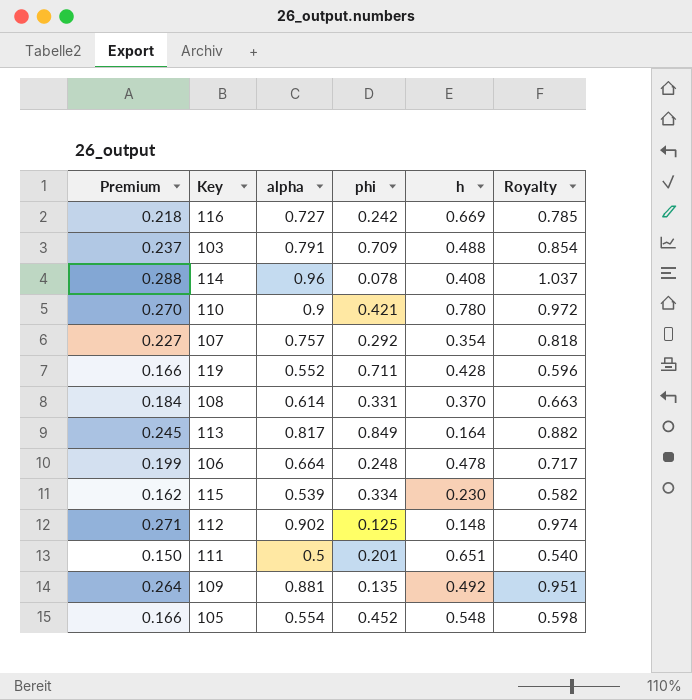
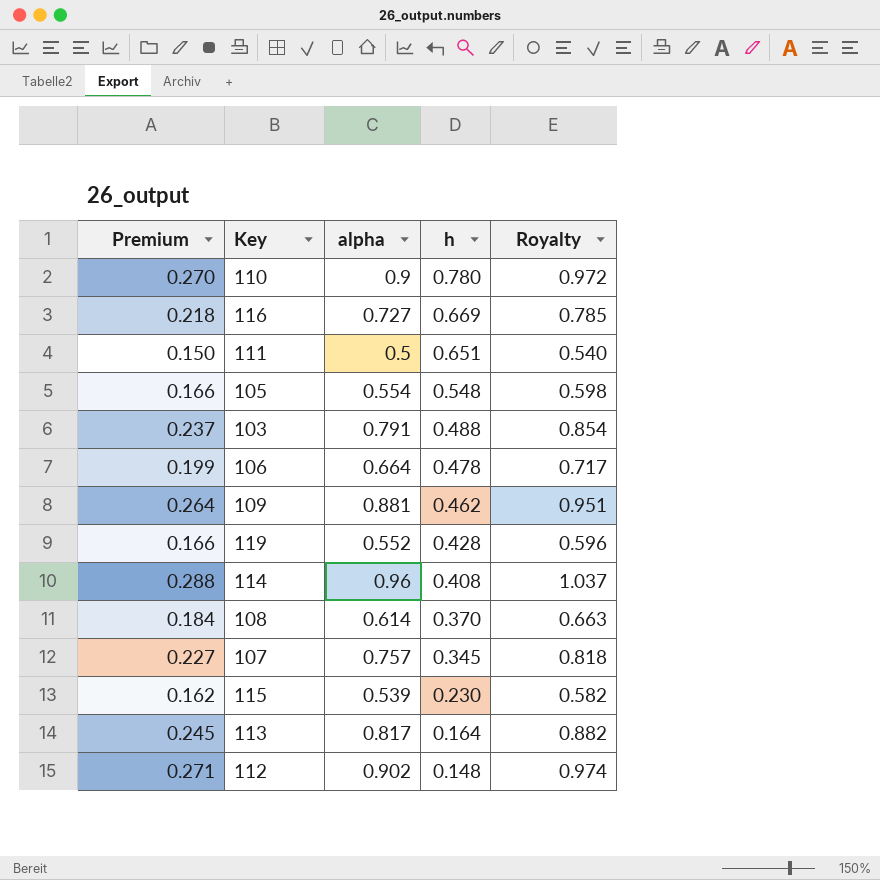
row order: none -> h descending
column phi | position: 4 -> none
109 | h: 0.492 -> 0.462
107 | h: 0.354 -> 0.345

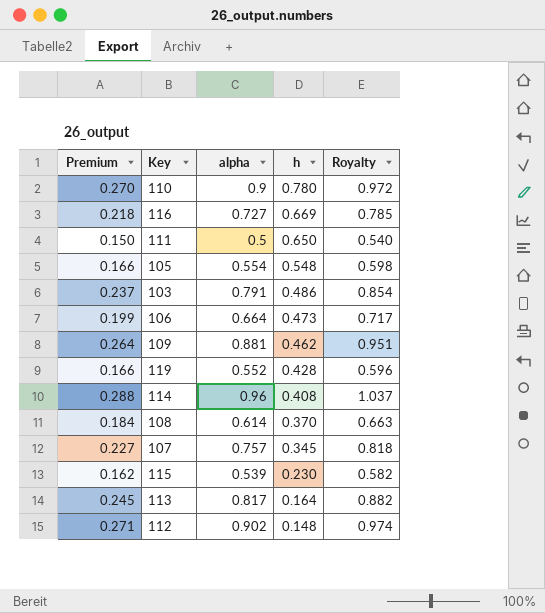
111 | h: 0.651 -> 0.650
103 | h: 0.488 -> 0.486
106 | h: 0.478 -> 0.473

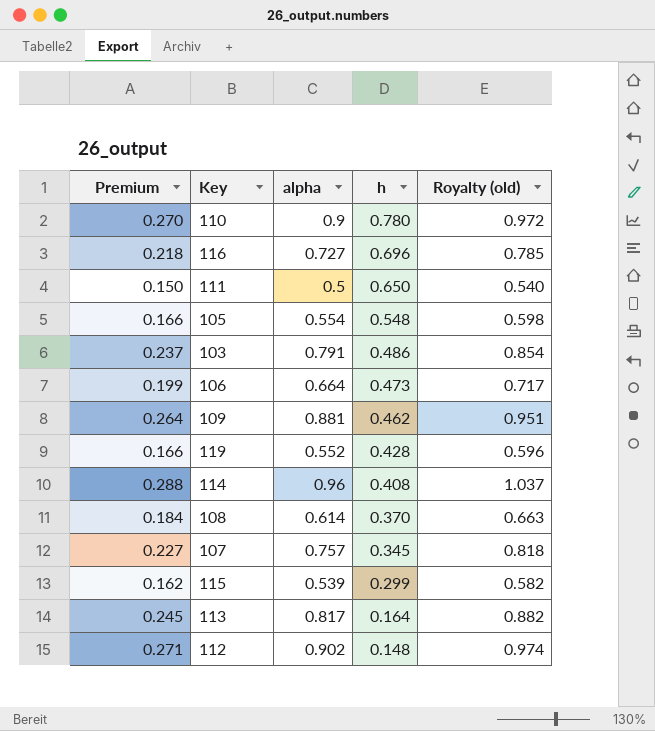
column name: Royalty -> Royalty (old)
116 | h: 0.669 -> 0.696
115 | h: 0.230 -> 0.299

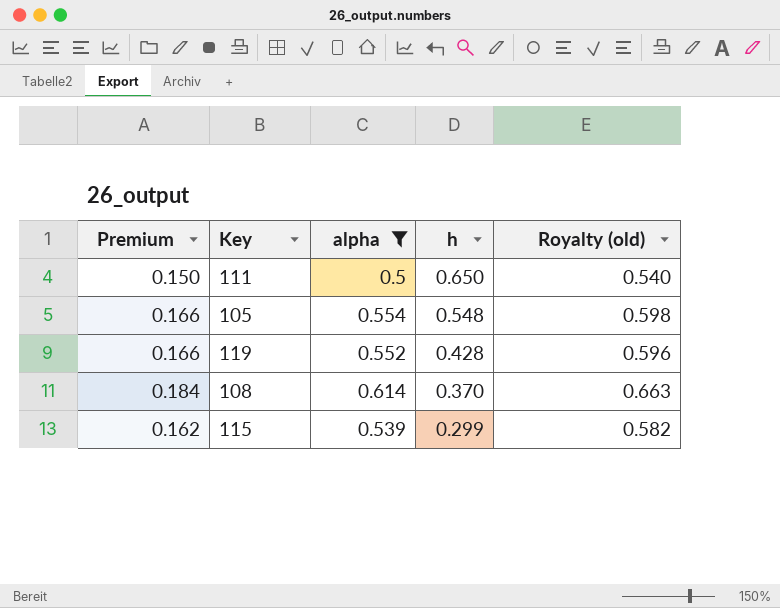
filter: none -> alpha <= 0.614

